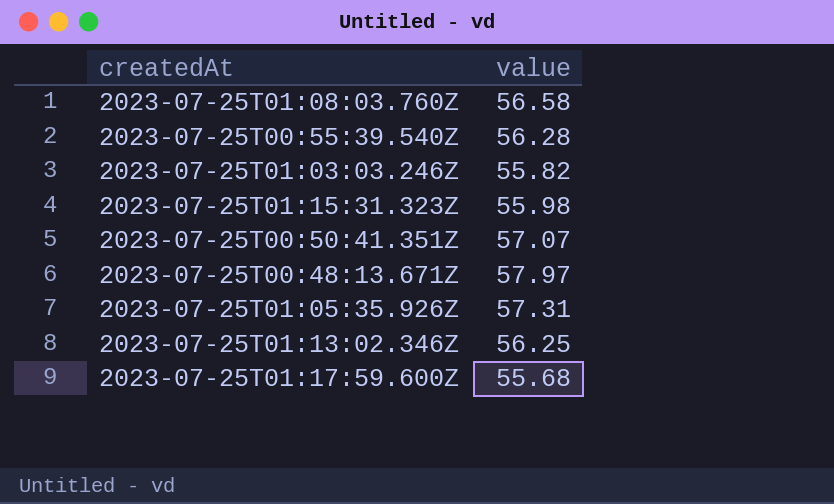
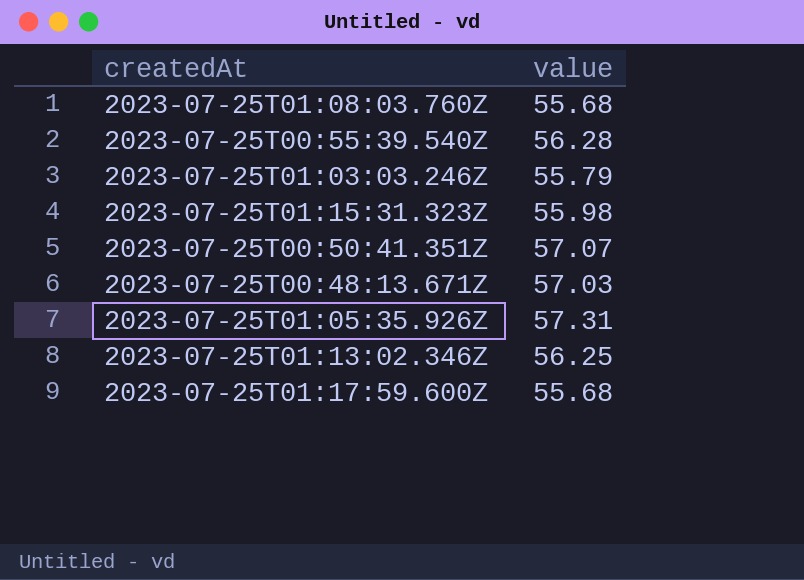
2023-07-25T01:08:03.760Z | value: 56.58 -> 55.68
2023-07-25T01:03:03.246Z | value: 55.82 -> 55.79
2023-07-25T00:48:13.671Z | value: 57.97 -> 57.03

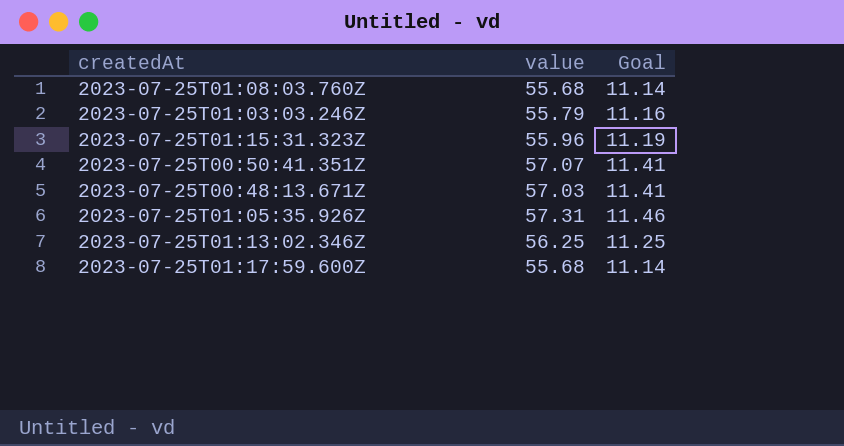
column Goal | formula: none -> [value] * 0.2
row 2023-07-25T00:55:39.540Z: 56.28 -> none
2023-07-25T01:15:31.323Z | value: 55.98 -> 55.96

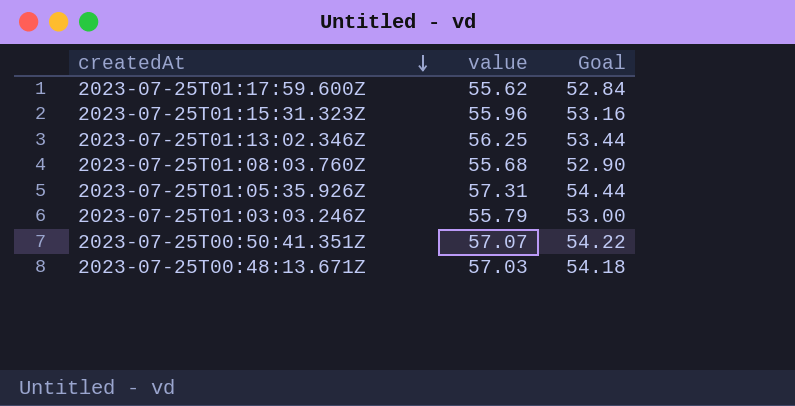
row order: none -> createdAt descending
column Goal | formula: [value] * 0.2 -> [value] * 0.95
2023-07-25T01:17:59.600Z | value: 55.68 -> 55.62

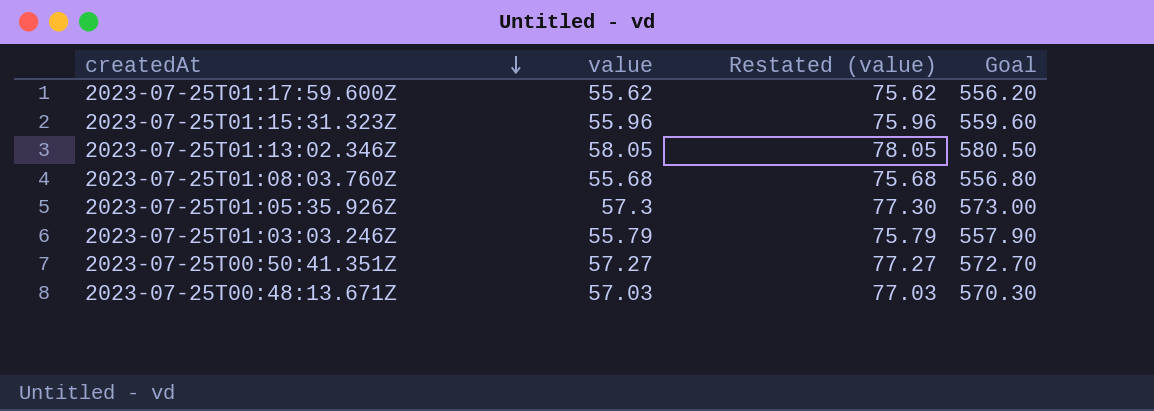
column Restated (value) | formula: none -> [value] + 20
column Goal | formula: [value] * 0.95 -> [value] * 10
2023-07-25T01:13:02.346Z | value: 56.25 -> 58.05
2023-07-25T01:05:35.926Z | value: 57.31 -> 57.3
2023-07-25T00:50:41.351Z | value: 57.07 -> 57.27

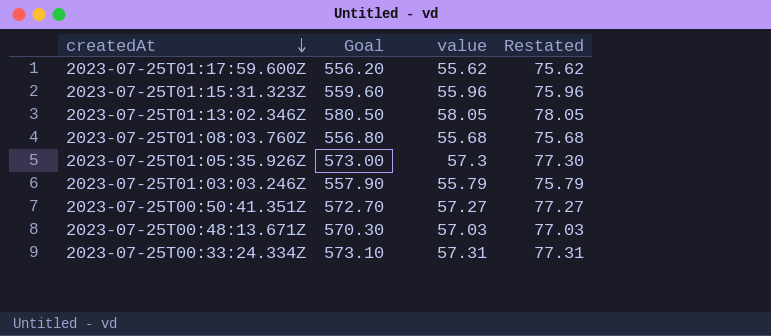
column Goal | position: 4 -> 2
column name: Restated (value) -> Restated
row 2023-07-25T00:33:24.334Z: none -> 573.10 | 57.31 | 77.31

